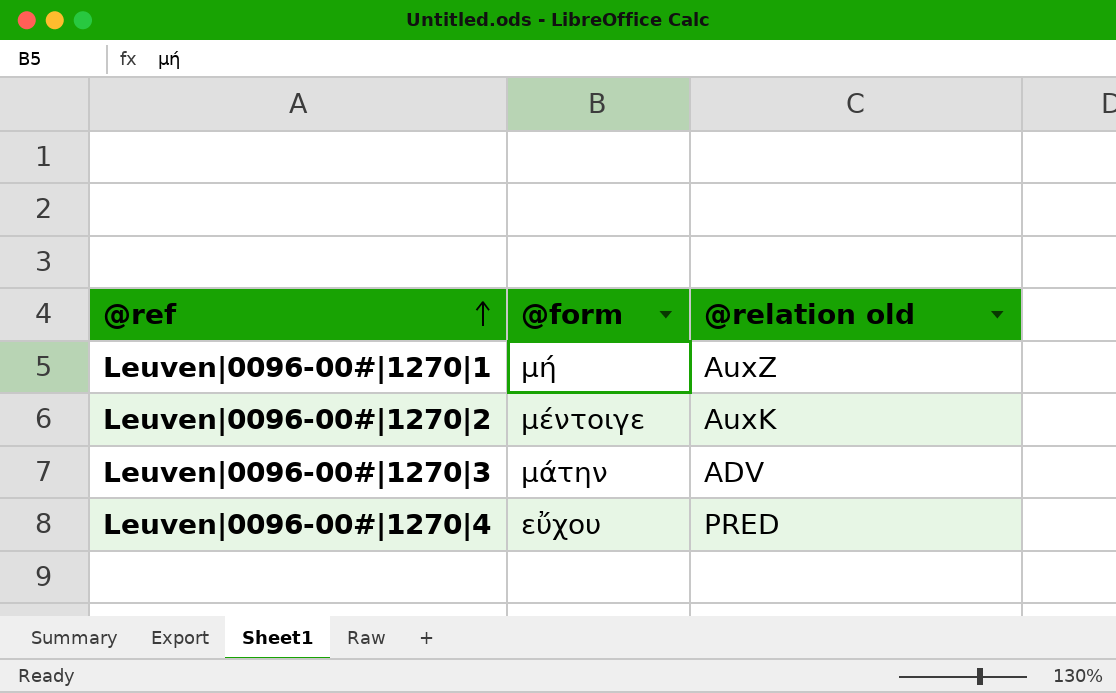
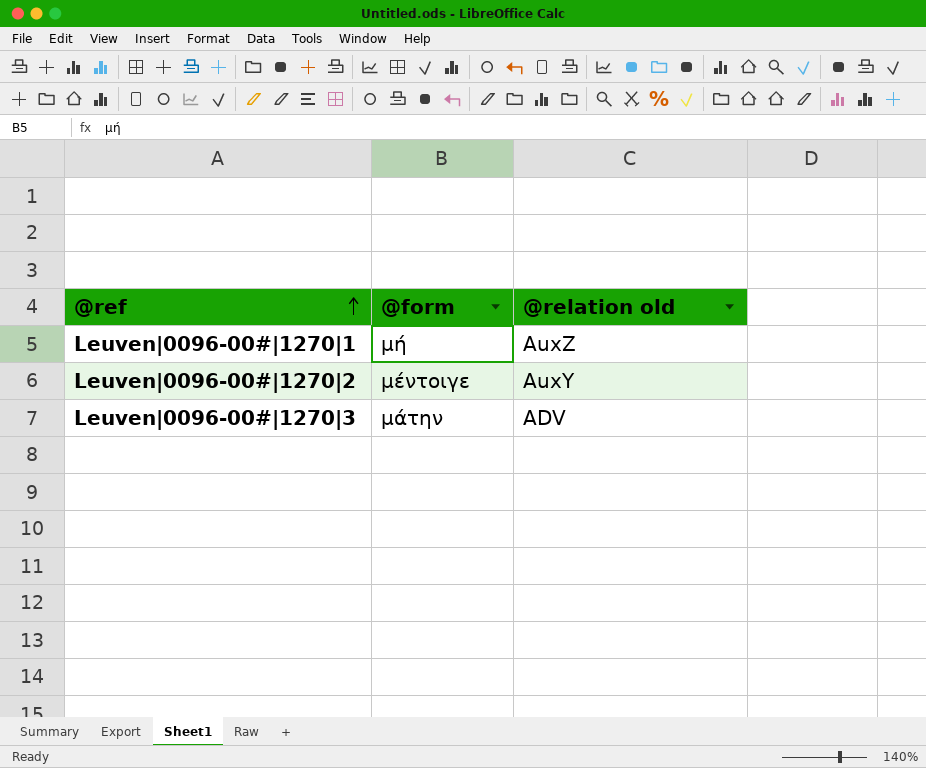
row Leuven|0096-00#|1270|4: εὔχου | PRED -> none
Leuven|0096-00#|1270|2 | @relation old: AuxK -> AuxY

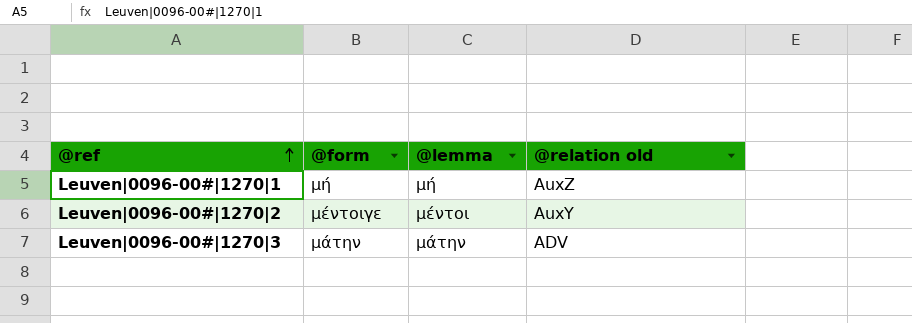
column @lemma | position: none -> 3

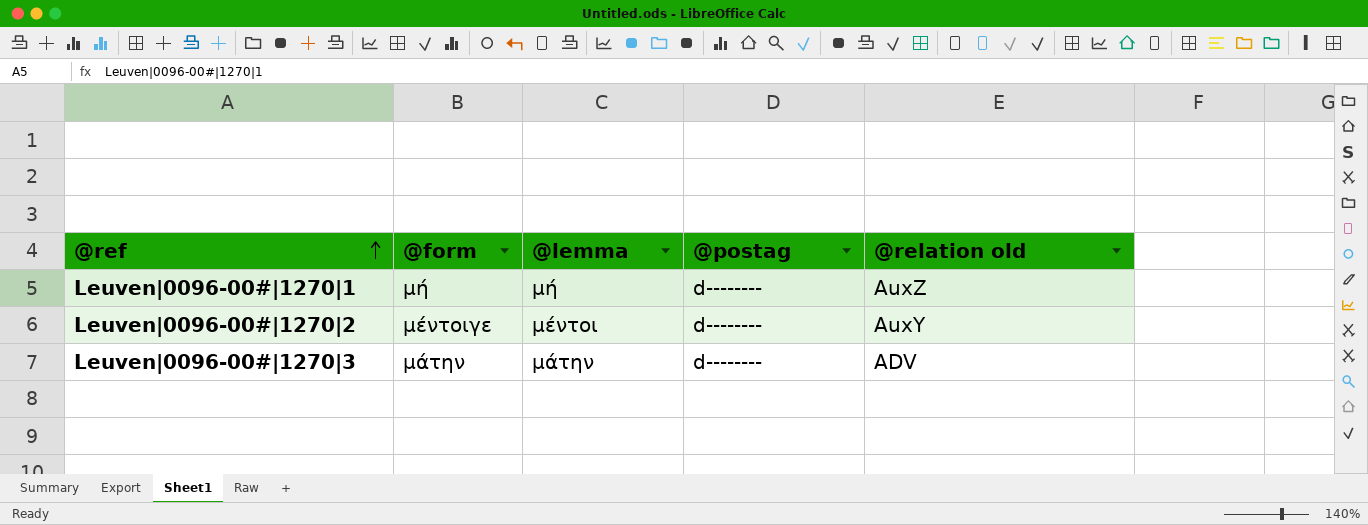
column @postag | position: none -> 4

